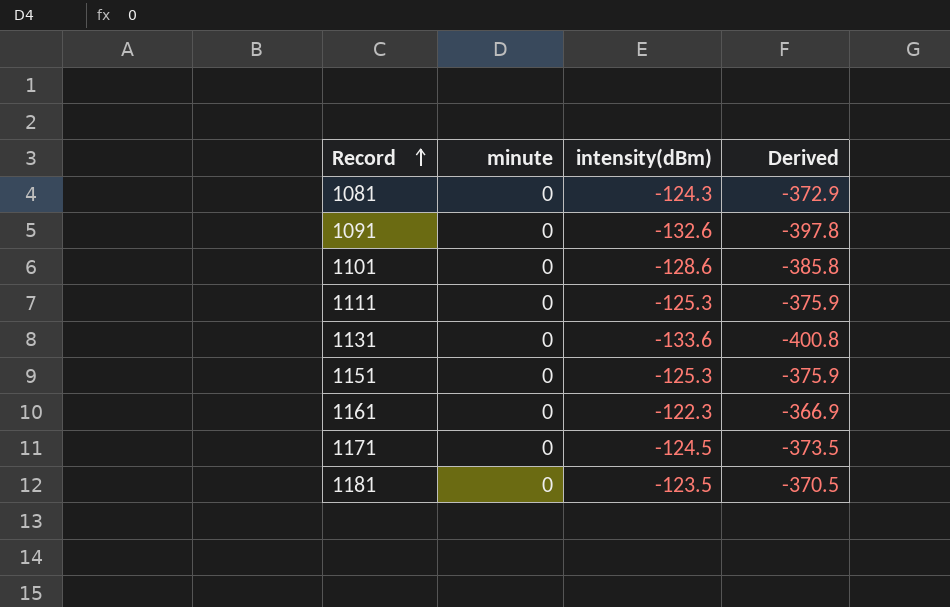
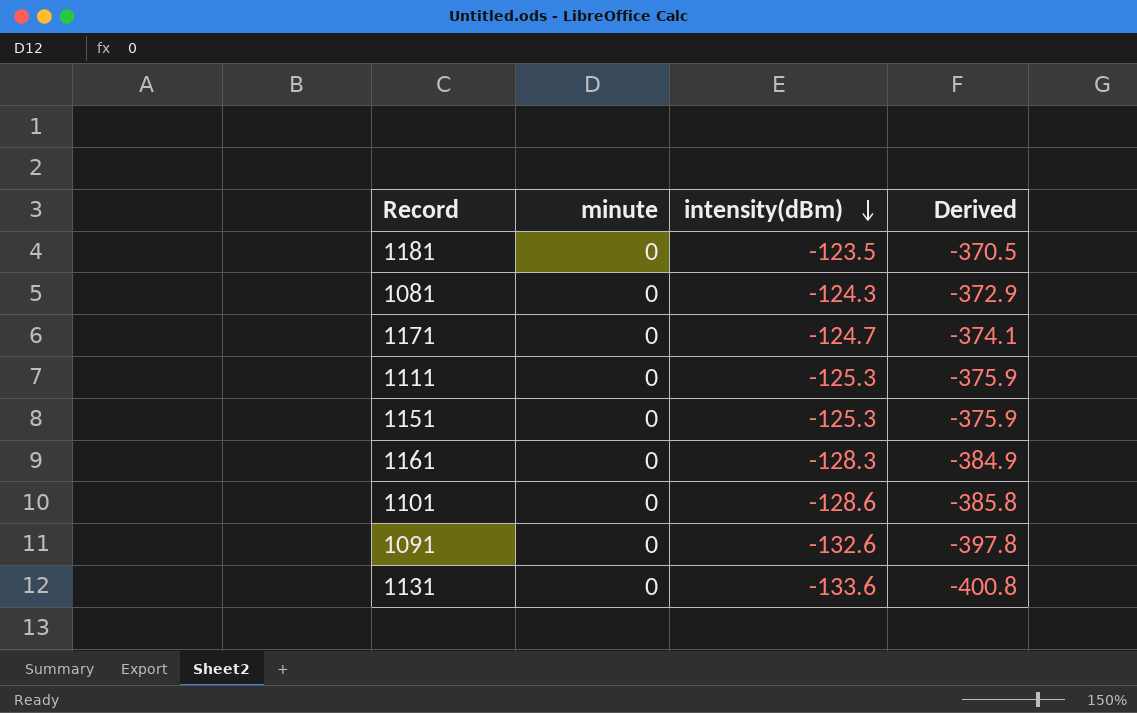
row order: Record ascending -> intensity(dBm) descending
1171 | intensity(dBm): -124.5 -> -124.7
1171 | Derived: -373.5 -> -374.1
1161 | intensity(dBm): -122.3 -> -128.3
1161 | Derived: -366.9 -> -384.9

